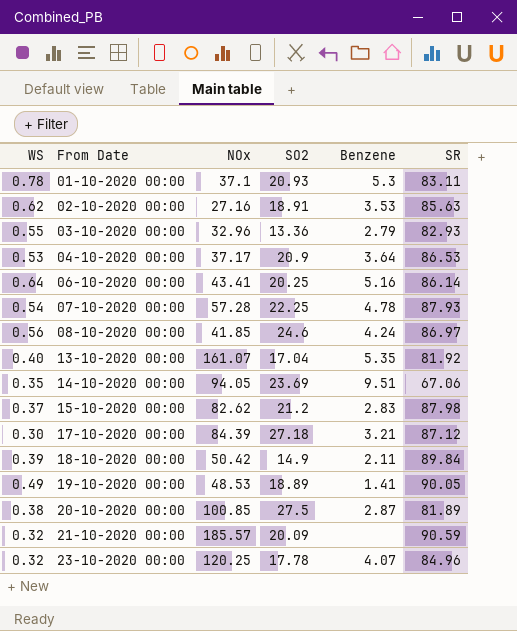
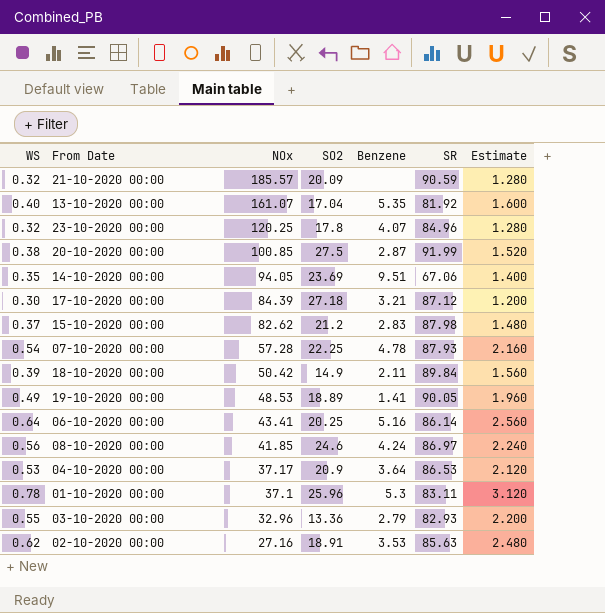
row order: From Date ascending -> NOx descending
column Estimate | formula: none -> [WS] * 4
23-10-2020 00:00 | SO2: 17.78 -> 17.8
20-10-2020 00:00 | SR: 81.89 -> 91.99
01-10-2020 00:00 | SO2: 20.93 -> 25.96

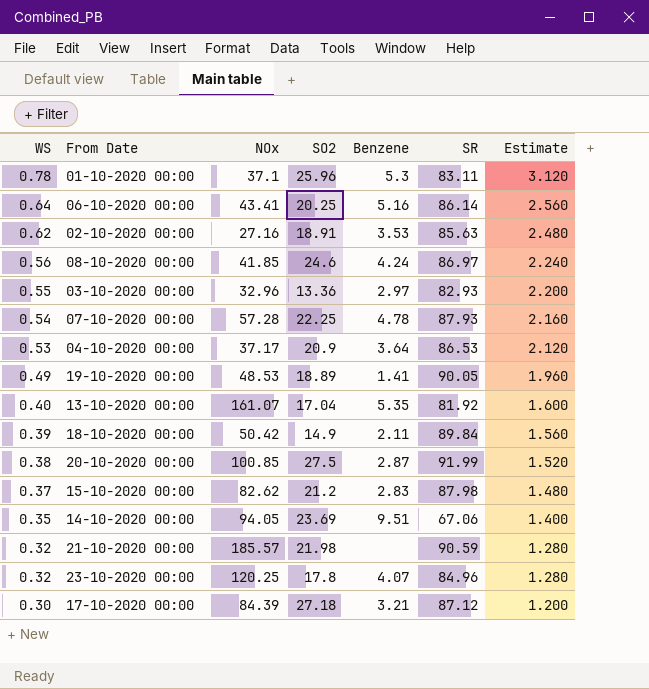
row order: NOx descending -> WS descending
03-10-2020 00:00 | Benzene: 2.79 -> 2.97
21-10-2020 00:00 | SO2: 20.09 -> 21.98

